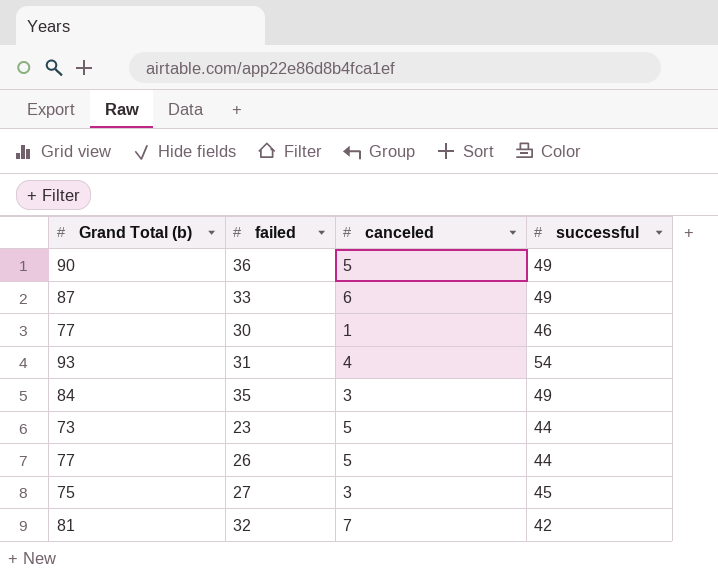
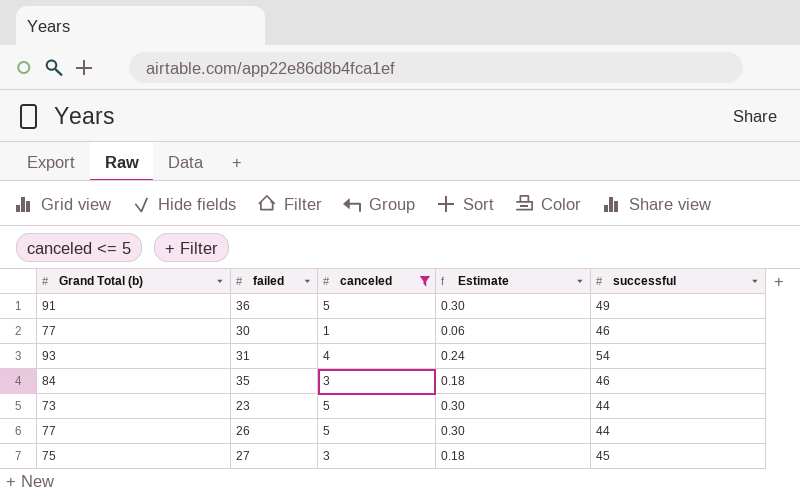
filter: none -> canceled <= 5
column Estimate | formula: none -> [canceled] * 0.06
36 | Grand Total (b): 90 -> 91
35 | successful: 49 -> 46

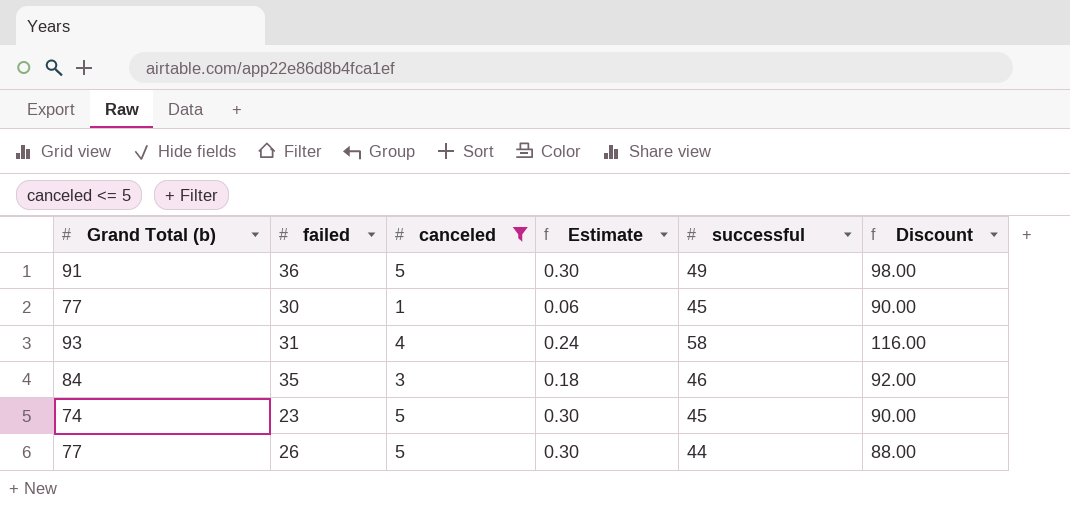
column Discount | formula: none -> [successful] * 2
row 27: 75 | 3 | 0.18 | 45 -> none
30 | successful: 46 -> 45
31 | successful: 54 -> 58
23 | Grand Total (b): 73 -> 74
23 | successful: 44 -> 45

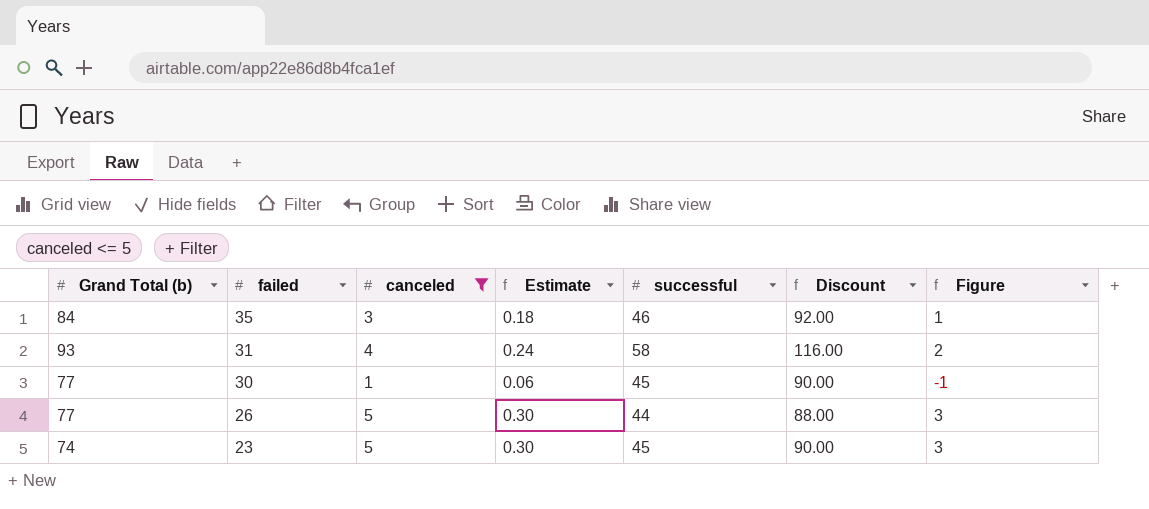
row order: none -> failed descending
column Figure | formula: none -> [canceled] - 2
row 36: 91 | 5 | 0.30 | 49 | 98.00 -> none

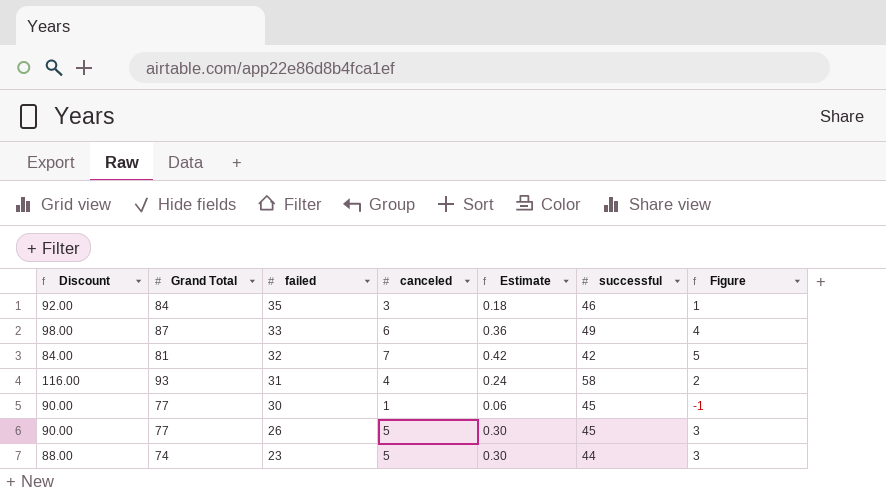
filter: canceled <= 5 -> none
column Discount | position: 6 -> 1
column name: Grand Total (b) -> Grand Total
26 | Discount: 88.00 -> 90.00
26 | successful: 44 -> 45
23 | Discount: 90.00 -> 88.00
23 | successful: 45 -> 44

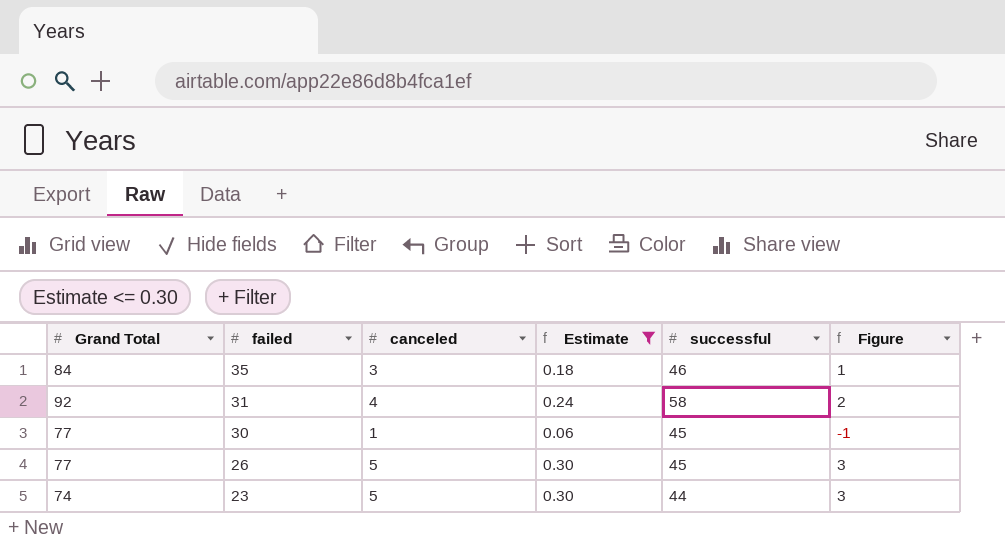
filter: none -> Estimate <= 0.30
column Discount | formula: [successful] * 2 -> none
31 | Grand Total: 93 -> 92

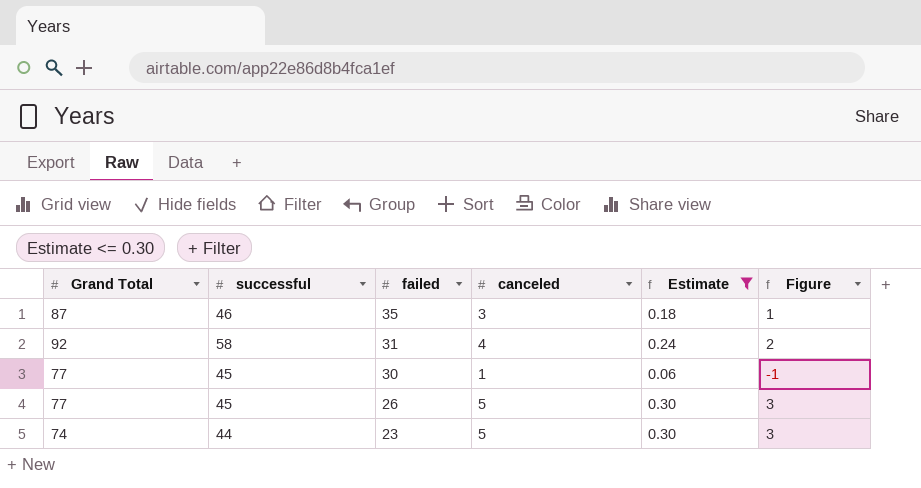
column successful | position: 5 -> 2
35 | Grand Total: 84 -> 87

